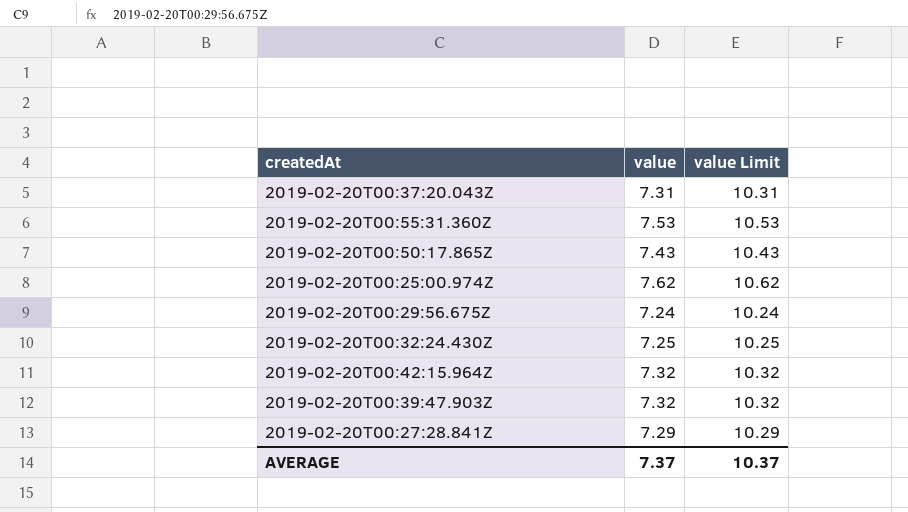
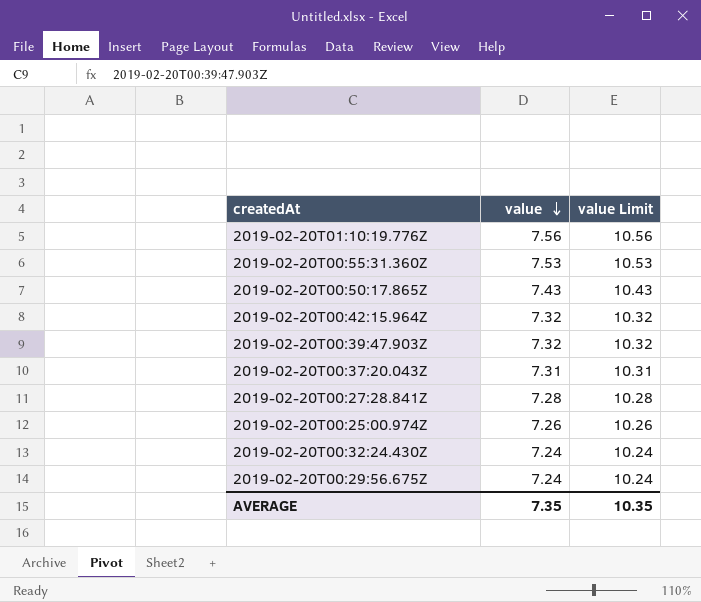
row order: none -> value descending
row 2019-02-20T01:10:19.776Z: none -> 7.56 | 10.56
2019-02-20T00:27:28.841Z | value: 7.29 -> 7.28
2019-02-20T00:27:28.841Z | value Limit: 10.29 -> 10.28
2019-02-20T00:25:00.974Z | value: 7.62 -> 7.26
2019-02-20T00:25:00.974Z | value Limit: 10.62 -> 10.26
2019-02-20T00:32:24.430Z | value: 7.25 -> 7.24
2019-02-20T00:32:24.430Z | value Limit: 10.25 -> 10.24
AVERAGE | value: 7.37 -> 7.35
AVERAGE | value Limit: 10.37 -> 10.35

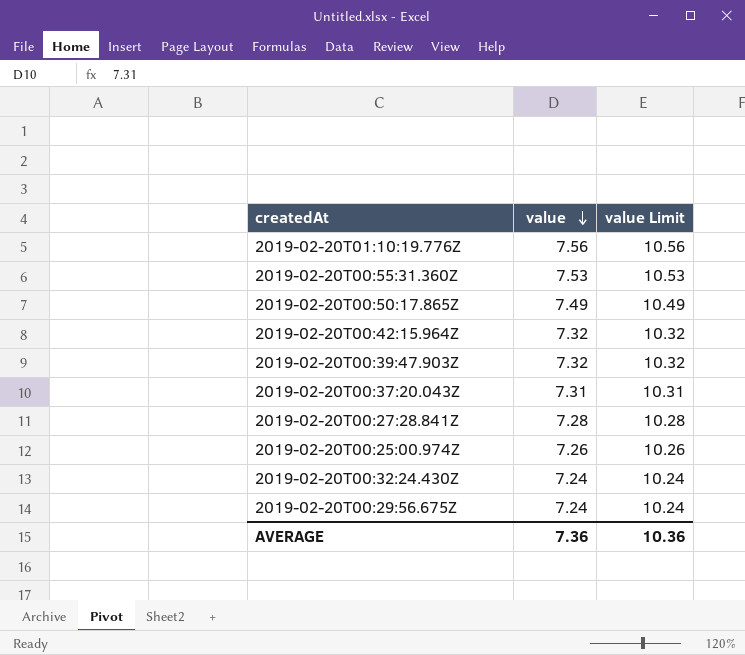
2019-02-20T00:50:17.865Z | value: 7.43 -> 7.49
2019-02-20T00:50:17.865Z | value Limit: 10.43 -> 10.49
AVERAGE | value: 7.35 -> 7.36
AVERAGE | value Limit: 10.35 -> 10.36

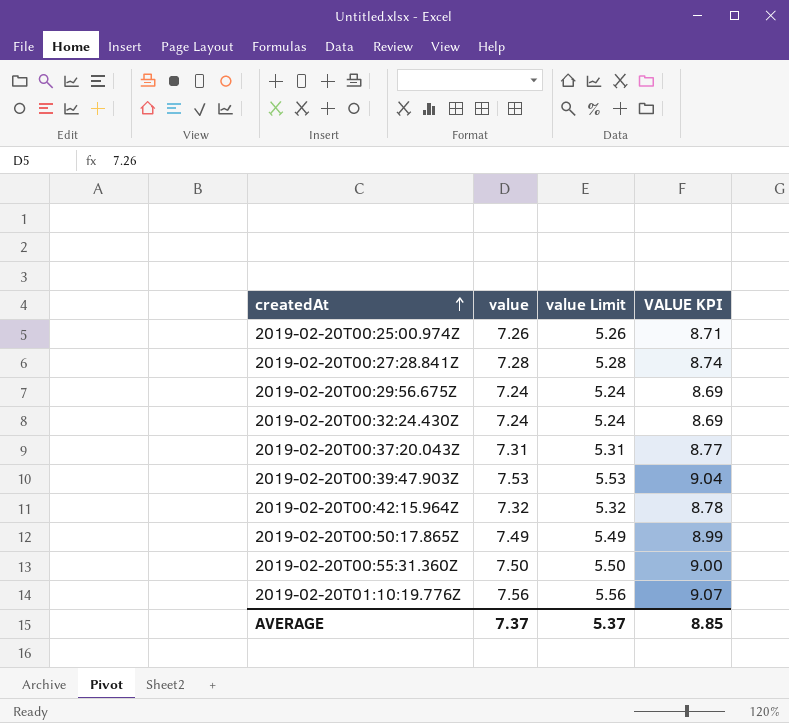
row order: value descending -> createdAt ascending
column value Limit | formula: [value] + 3 -> [value] - 2
column VALUE KPI | formula: none -> [value] * 1.2
2019-02-20T00:39:47.903Z | value: 7.32 -> 7.53
2019-02-20T00:55:31.360Z | value: 7.53 -> 7.50
AVERAGE | value: 7.36 -> 7.37
AVERAGE | value Limit: 10.36 -> 5.37

